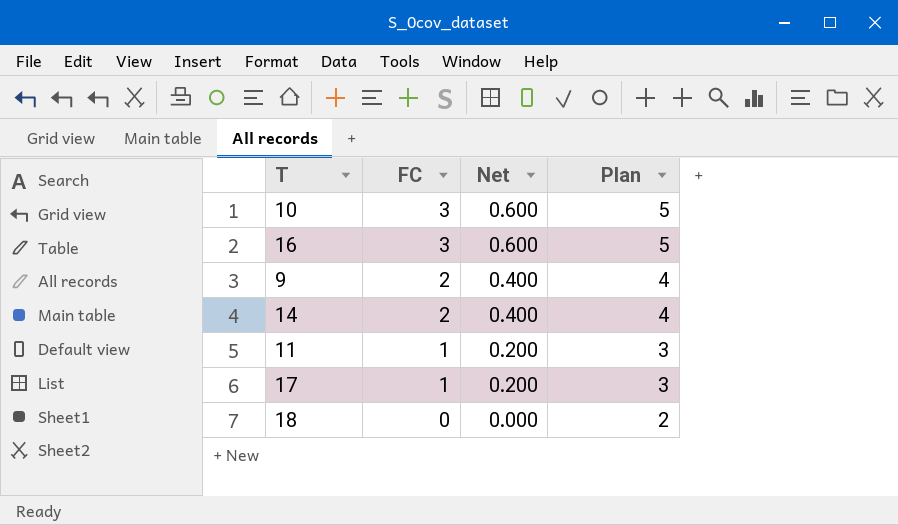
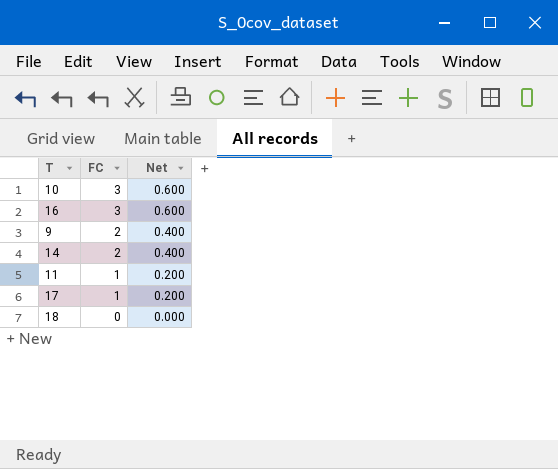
column Plan | formula: [FC] + 2 -> none

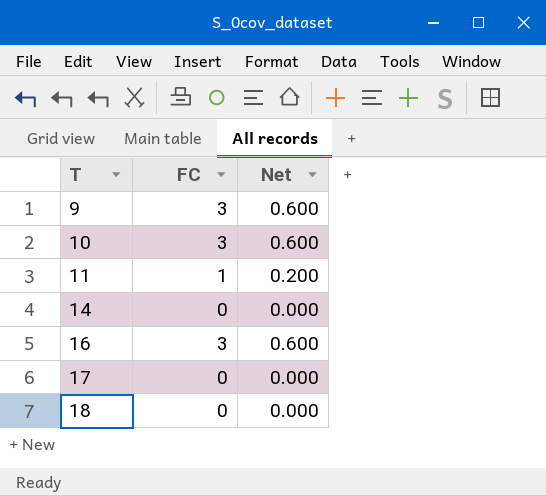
row order: FC descending -> T ascending
9 | FC: 2 -> 3
9 | Net: 0.400 -> 0.600
14 | FC: 2 -> 0
14 | Net: 0.400 -> 0.000
17 | FC: 1 -> 0
17 | Net: 0.200 -> 0.000

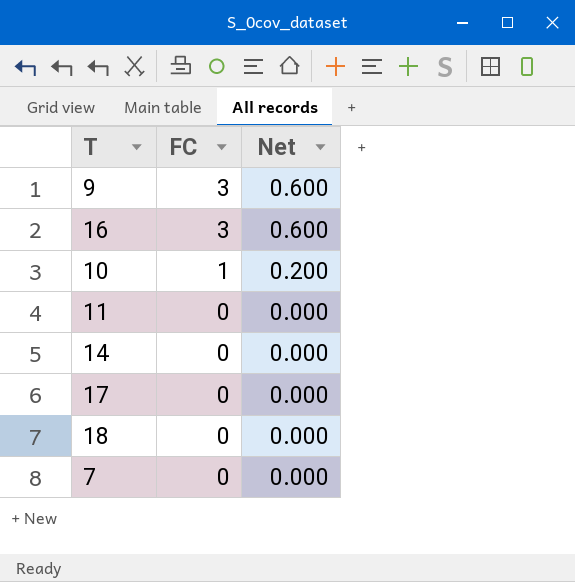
row order: T ascending -> FC descending
10 | FC: 3 -> 1
10 | Net: 0.600 -> 0.200
11 | FC: 1 -> 0
11 | Net: 0.200 -> 0.000
row 7: none -> 0 | 0.000

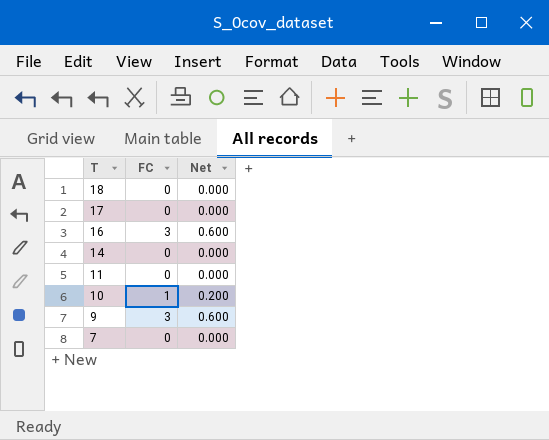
row order: FC descending -> T descending

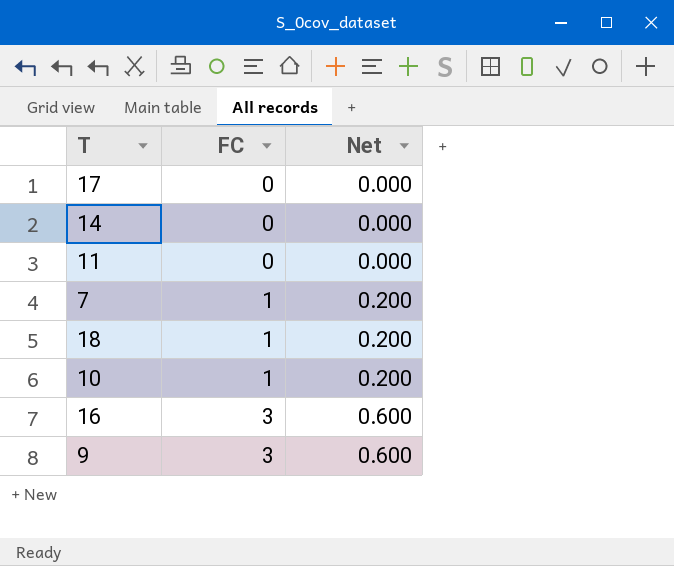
row order: T descending -> FC ascending
7 | FC: 0 -> 1
7 | Net: 0.000 -> 0.200
18 | FC: 0 -> 1
18 | Net: 0.000 -> 0.200

